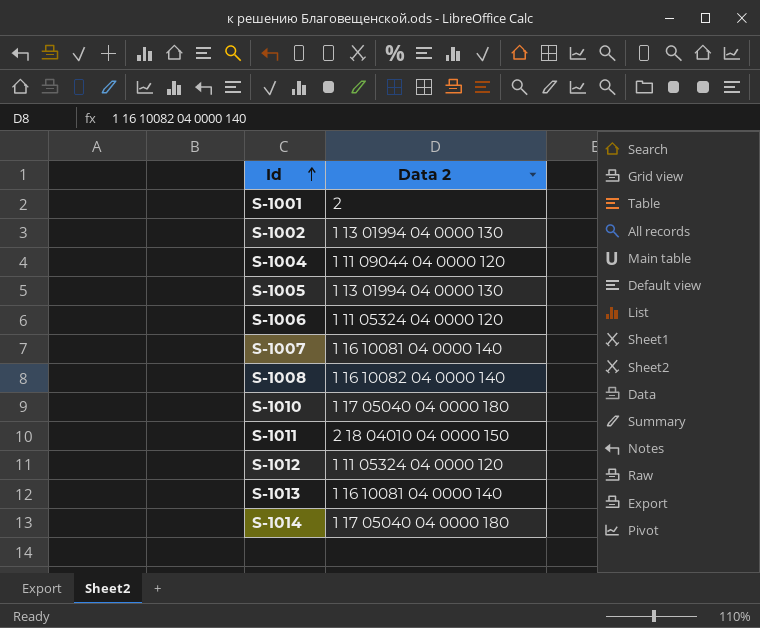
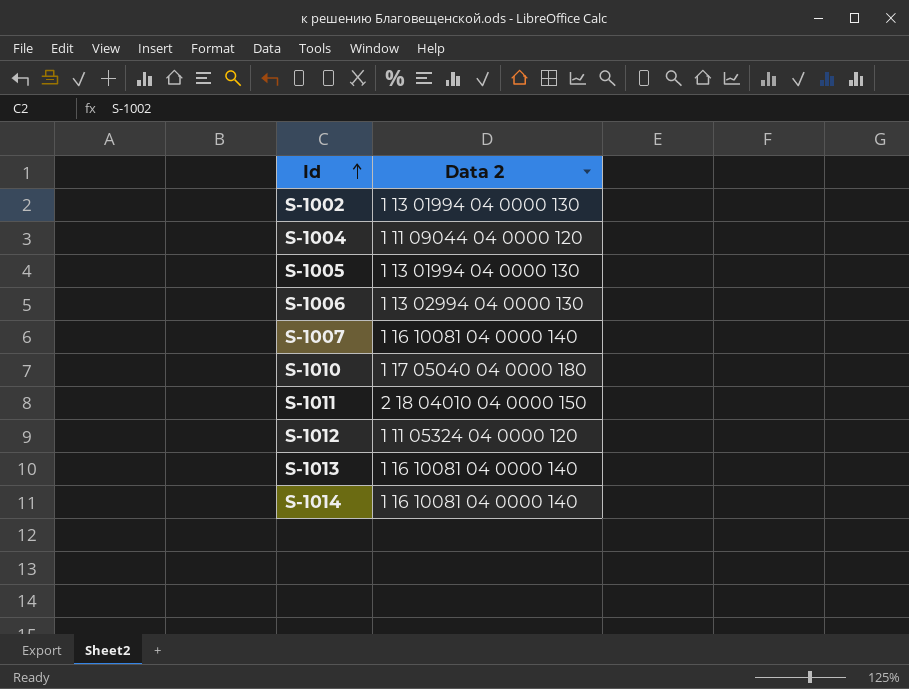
row S-1001: 2 -> none
row S-1008: 1 16 10082 04 0000 140 -> none
S-1006 | Data 2: 1 11 05324 04 0000 120 -> 1 13 02994 04 0000 130
S-1014 | Data 2: 1 17 05040 04 0000 180 -> 1 16 10081 04 0000 140

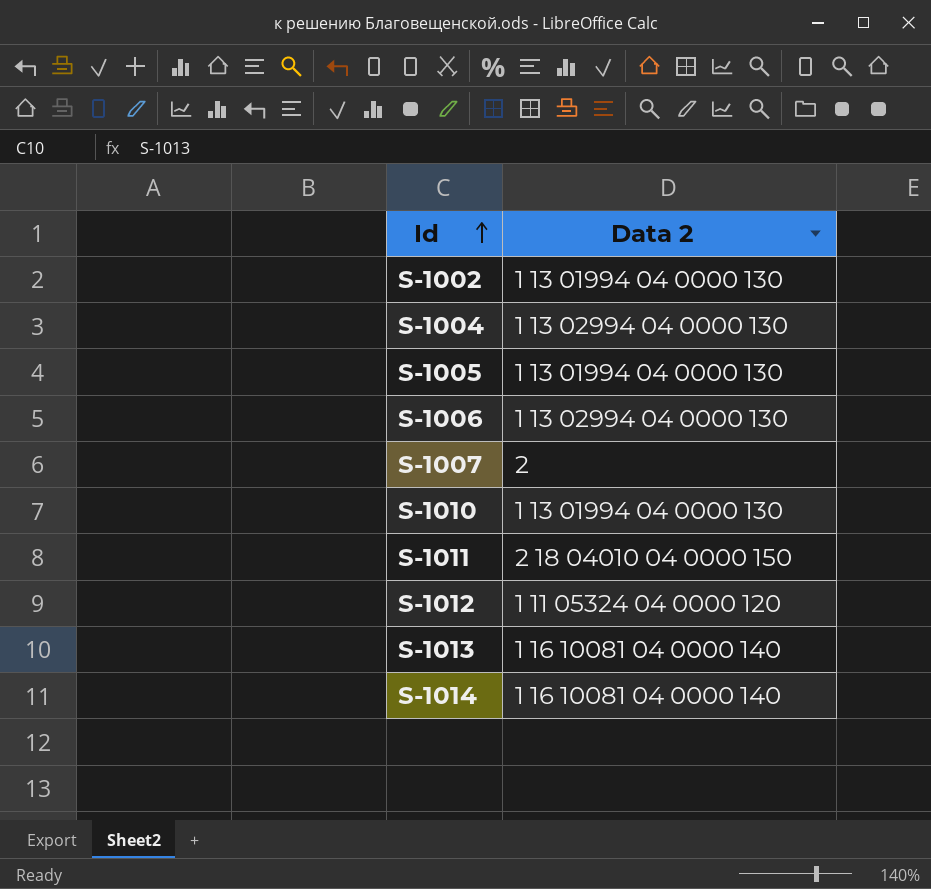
S-1004 | Data 2: 1 11 09044 04 0000 120 -> 1 13 02994 04 0000 130
S-1007 | Data 2: 1 16 10081 04 0000 140 -> 2
S-1010 | Data 2: 1 17 05040 04 0000 180 -> 1 13 01994 04 0000 130

